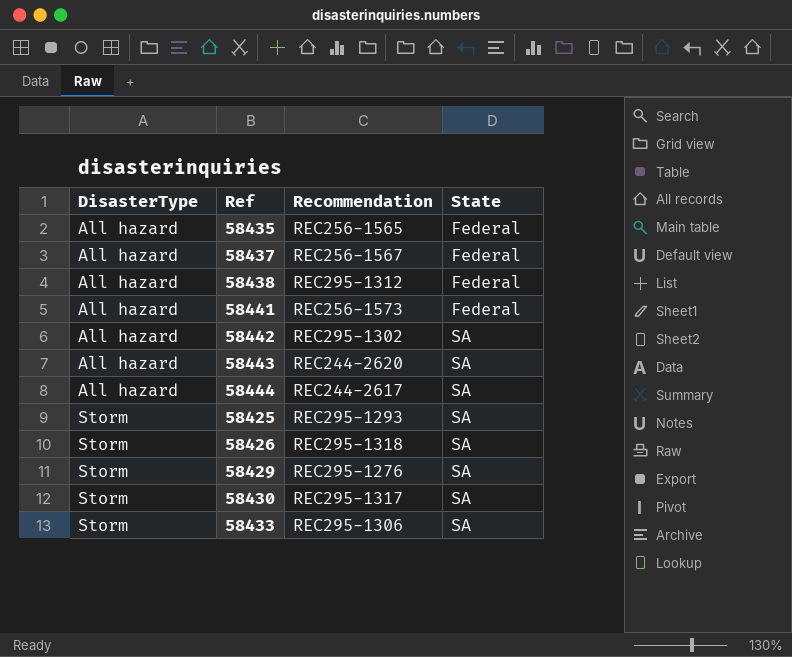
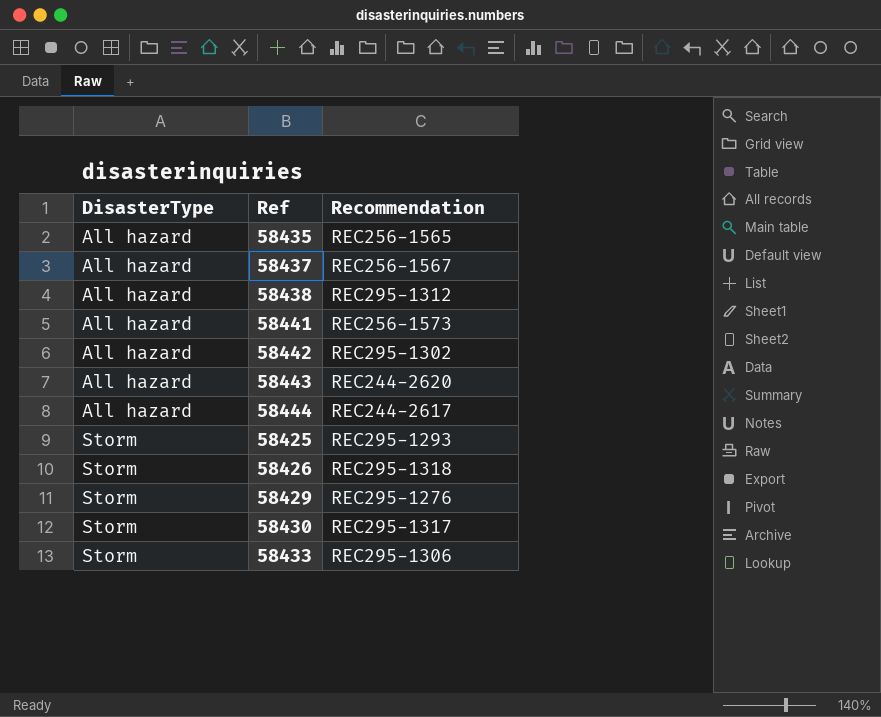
column State | position: 4 -> none

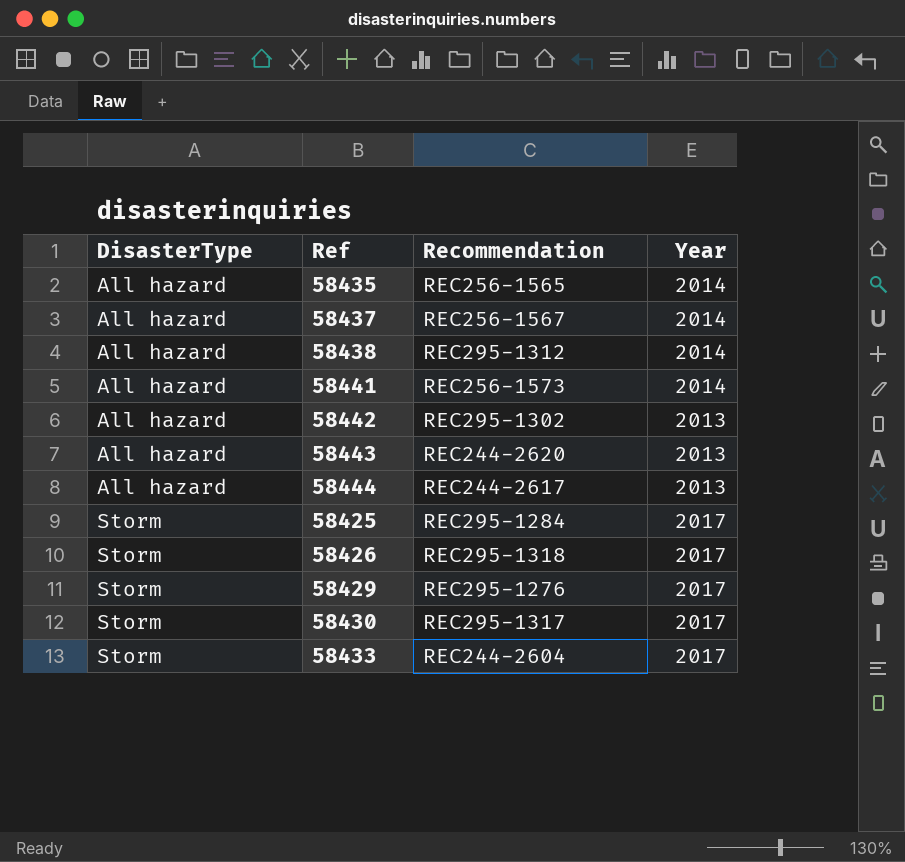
column Year | position: none -> 4
58425 | Recommendation: REC295-1293 -> REC295-1284
58433 | Recommendation: REC295-1306 -> REC244-2604

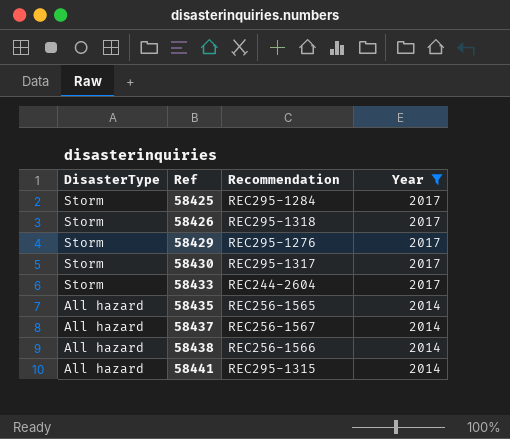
filter: none -> Year != 2013
row order: DisasterType ascending -> DisasterType descending
58438 | Recommendation: REC295-1312 -> REC256-1566
58441 | Recommendation: REC256-1573 -> REC295-1315

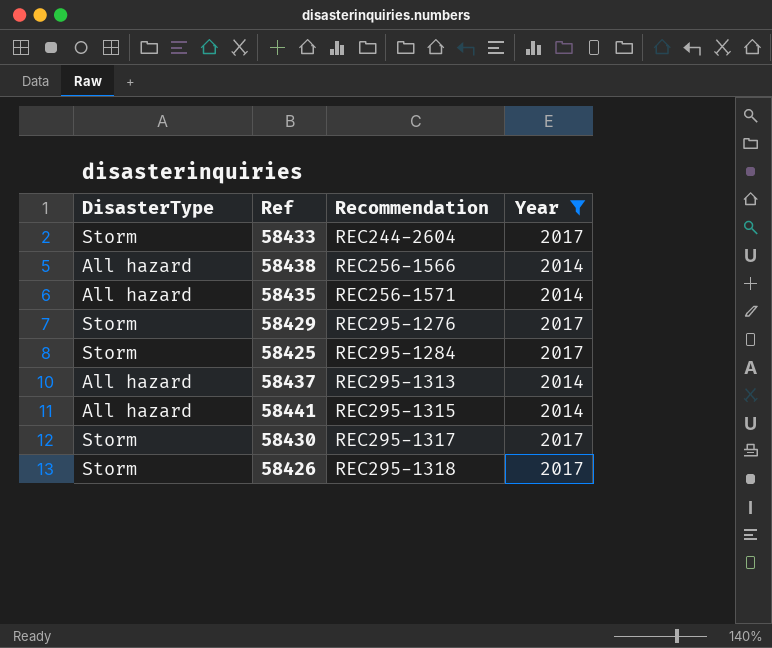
row order: DisasterType descending -> Recommendation ascending
58435 | Recommendation: REC256-1565 -> REC256-1571
58437 | Recommendation: REC256-1567 -> REC295-1313

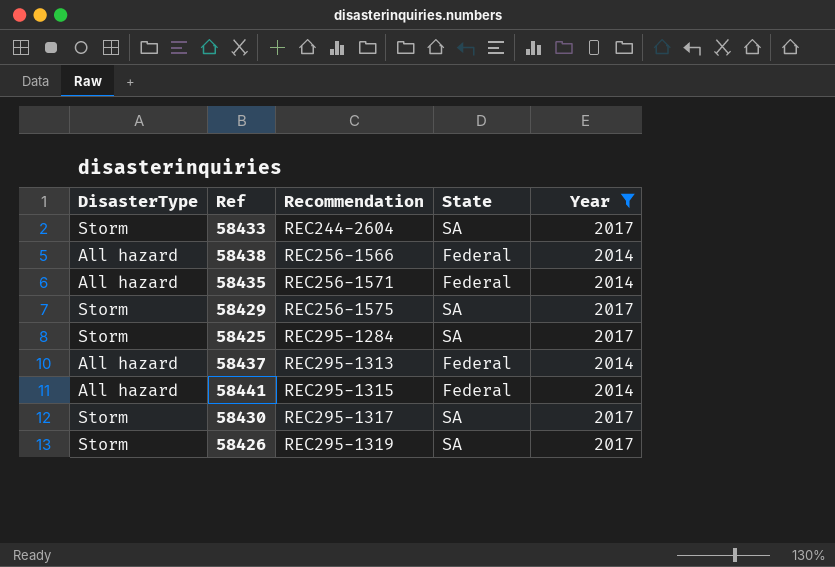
column State | position: none -> 4
58429 | Recommendation: REC295-1276 -> REC256-1575
58426 | Recommendation: REC295-1318 -> REC295-1319

